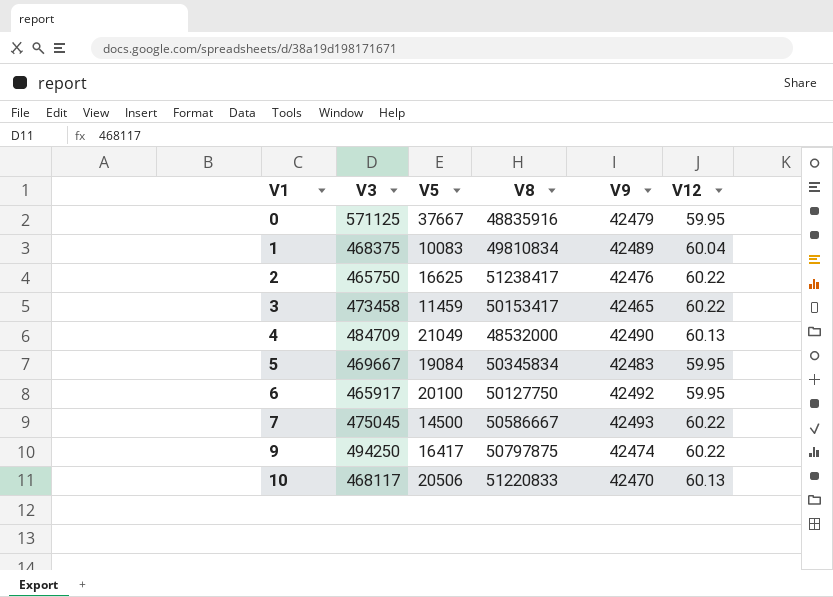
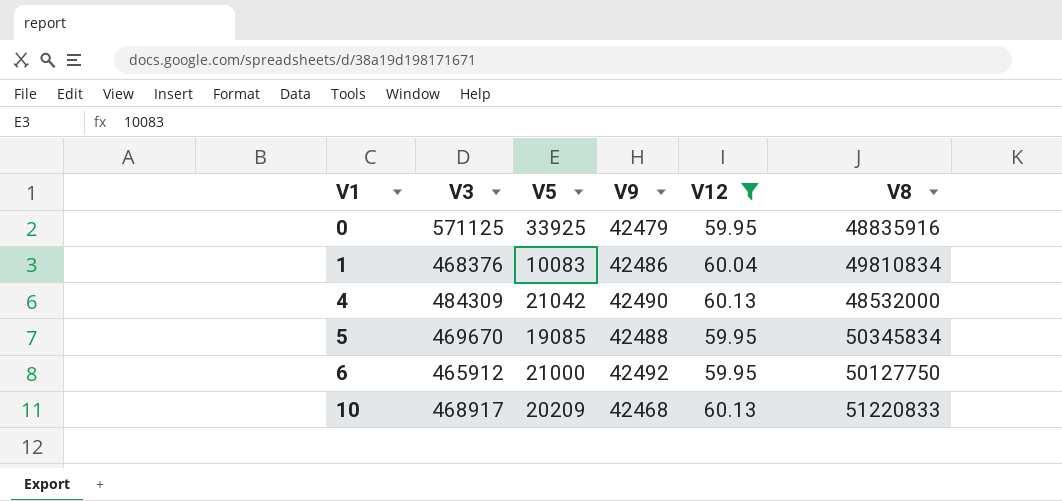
filter: none -> V12 != 60.22
column V8 | position: 4 -> 6
0 | V5: 37667 -> 33925
1 | V3: 468375 -> 468376
1 | V9: 42489 -> 42486
4 | V3: 484709 -> 484309
4 | V5: 21049 -> 21042
5 | V3: 469667 -> 469670
5 | V5: 19084 -> 19085
5 | V9: 42483 -> 42488
6 | V3: 465917 -> 465912
6 | V5: 20100 -> 21000
10 | V3: 468117 -> 468917
10 | V5: 20506 -> 20209
10 | V9: 42470 -> 42468

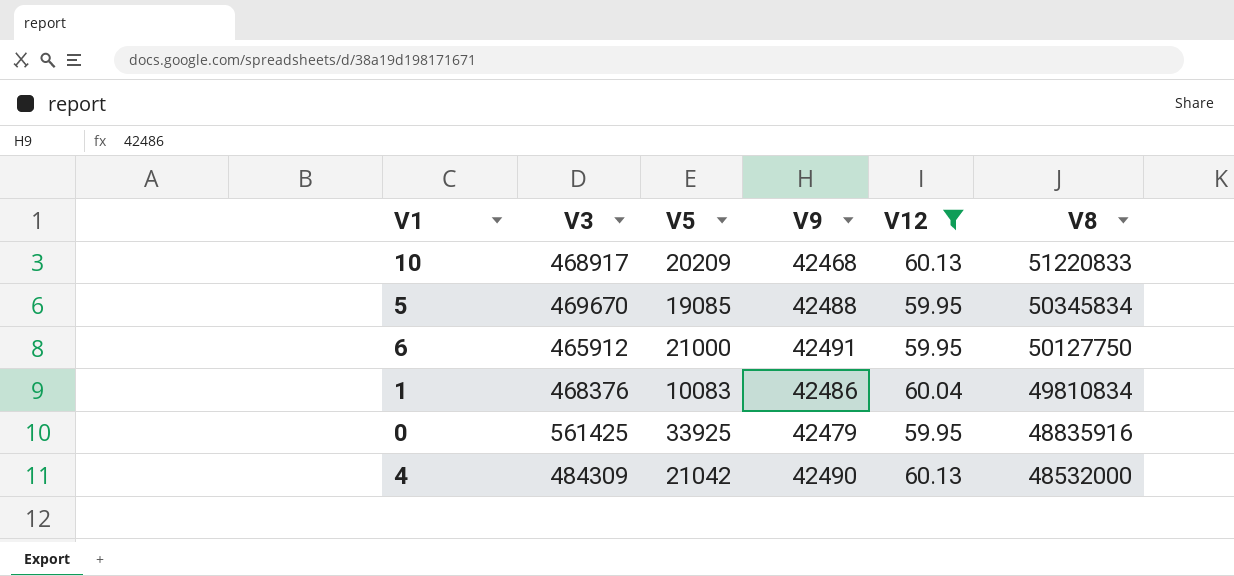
row order: V1 ascending -> V8 descending
6 | V9: 42492 -> 42491
0 | V3: 571125 -> 561425

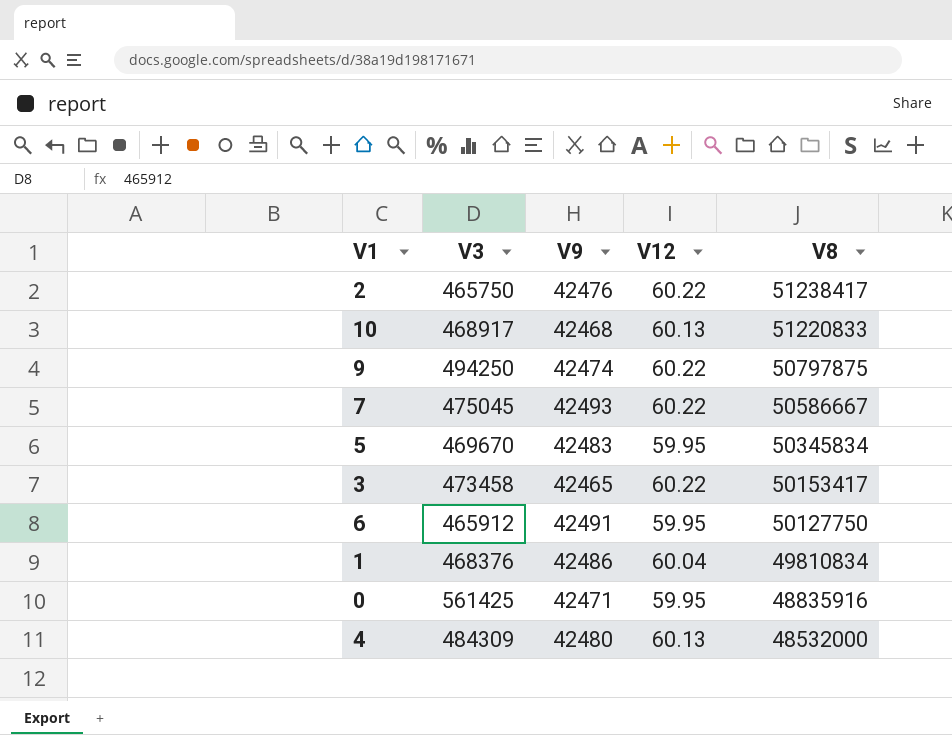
filter: V12 != 60.22 -> none
column V5 | position: 3 -> none
5 | V9: 42488 -> 42483
0 | V9: 42479 -> 42471
4 | V9: 42490 -> 42480

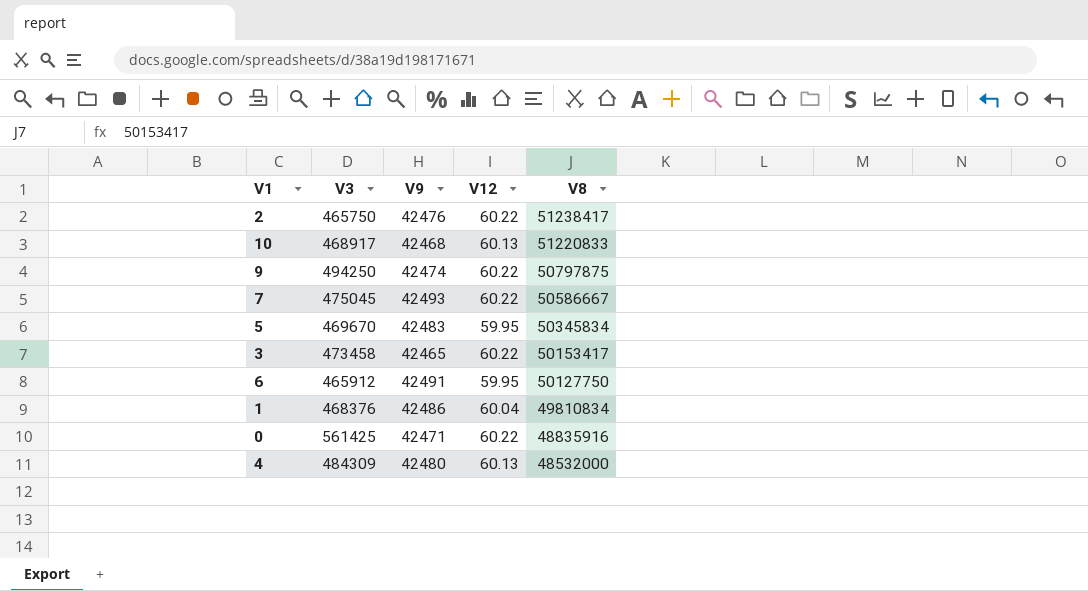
0 | V12: 59.95 -> 60.22

